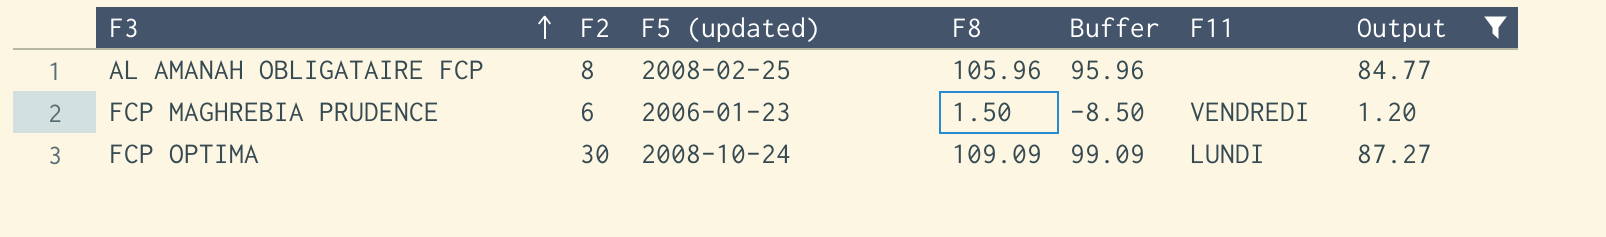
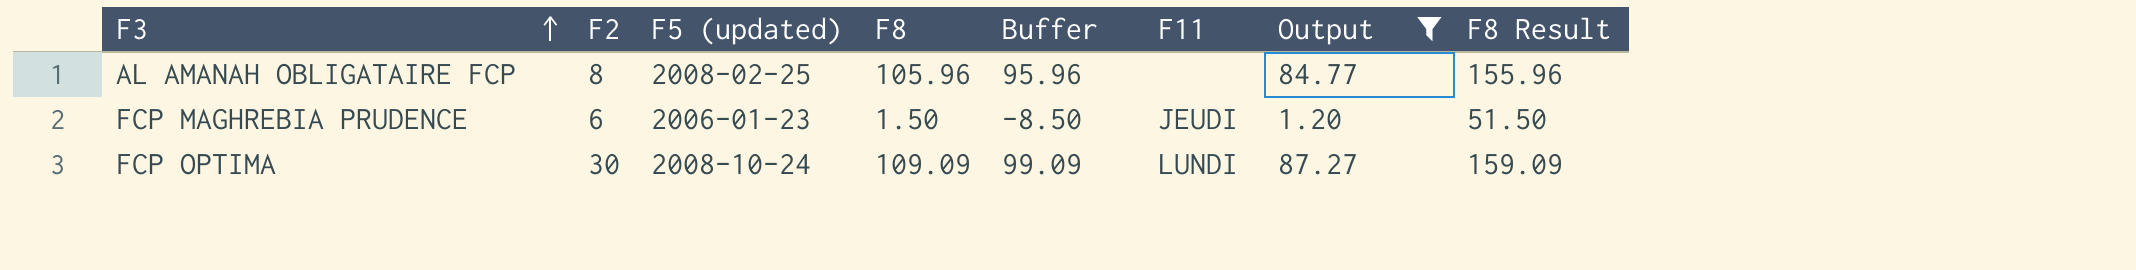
column F8 Result | formula: none -> [F8] + 50
FCP MAGHREBIA PRUDENCE | F11: VENDREDI -> JEUDI

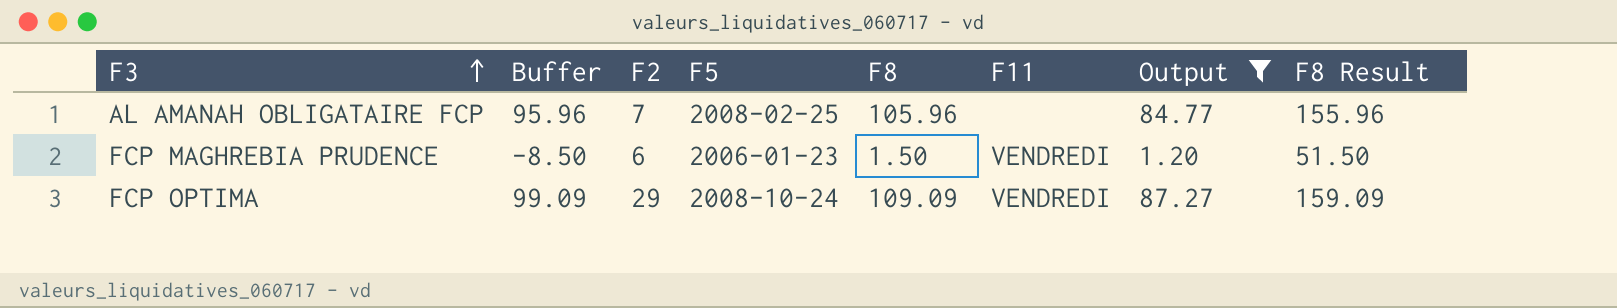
column Buffer | position: 5 -> 2
column name: F5 (updated) -> F5
AL AMANAH OBLIGATAIRE FCP | F2: 8 -> 7
FCP MAGHREBIA PRUDENCE | F11: JEUDI -> VENDREDI
FCP OPTIMA | F2: 30 -> 29
FCP OPTIMA | F11: LUNDI -> VENDREDI

